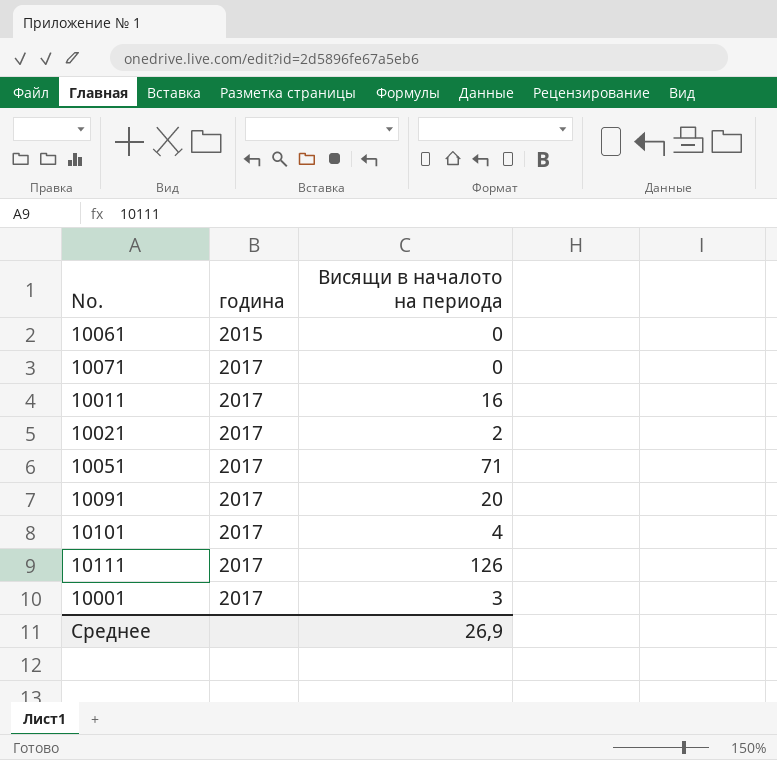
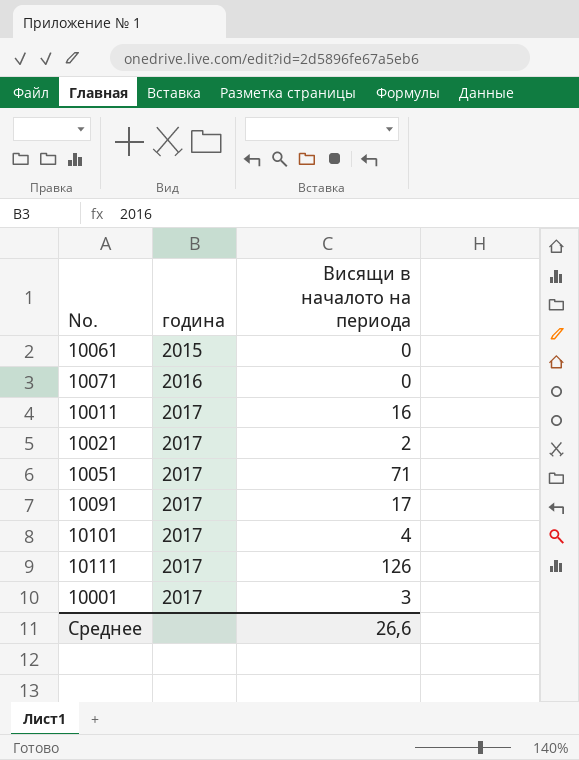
10071 | година: 2017 -> 2016
10091 | Висящи в началото на периода: 20 -> 17
Среднее | Висящи в началото на периода: 26,9 -> 26,6

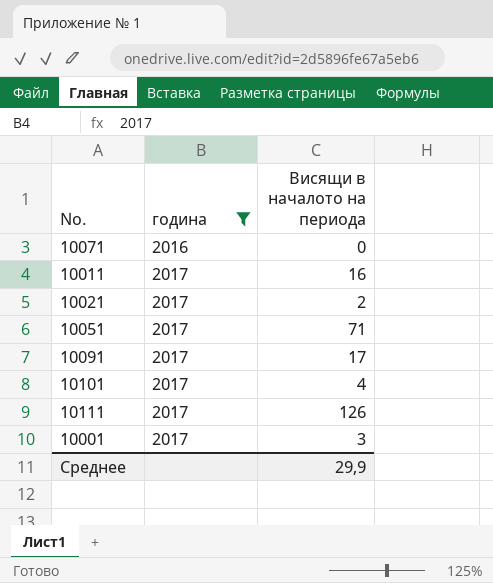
filter: none -> година != 2015
Среднее | Висящи в началото на периода: 26,6 -> 29,9

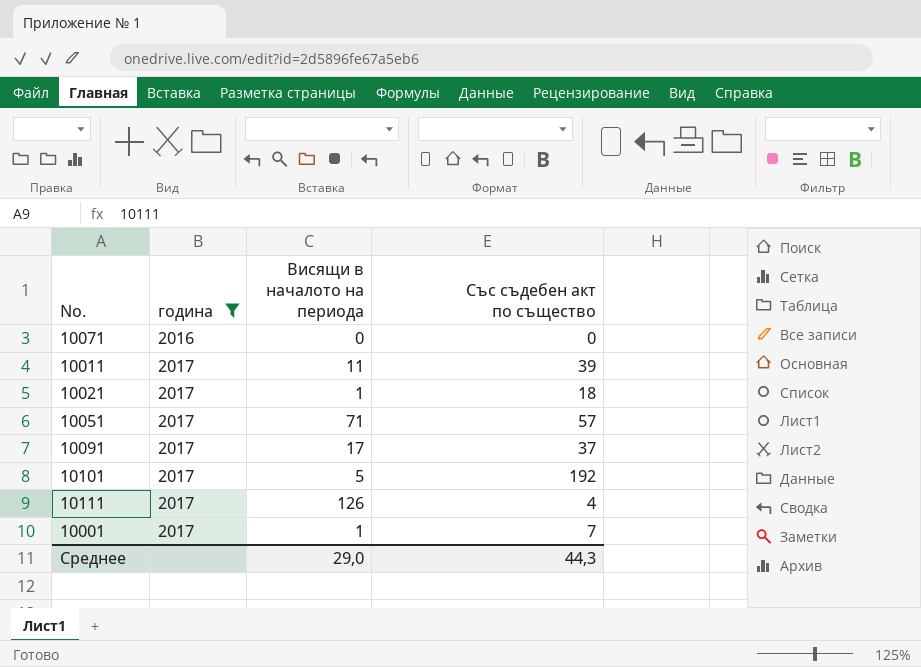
column Със съдебен акт по същество | position: none -> 4
10011 | Висящи в началото на периода: 16 -> 11
10021 | Висящи в началото на периода: 2 -> 1
10101 | Висящи в началото на периода: 4 -> 5
10001 | Висящи в началото на периода: 3 -> 1
Среднее | Висящи в началото на периода: 29,9 -> 29,0

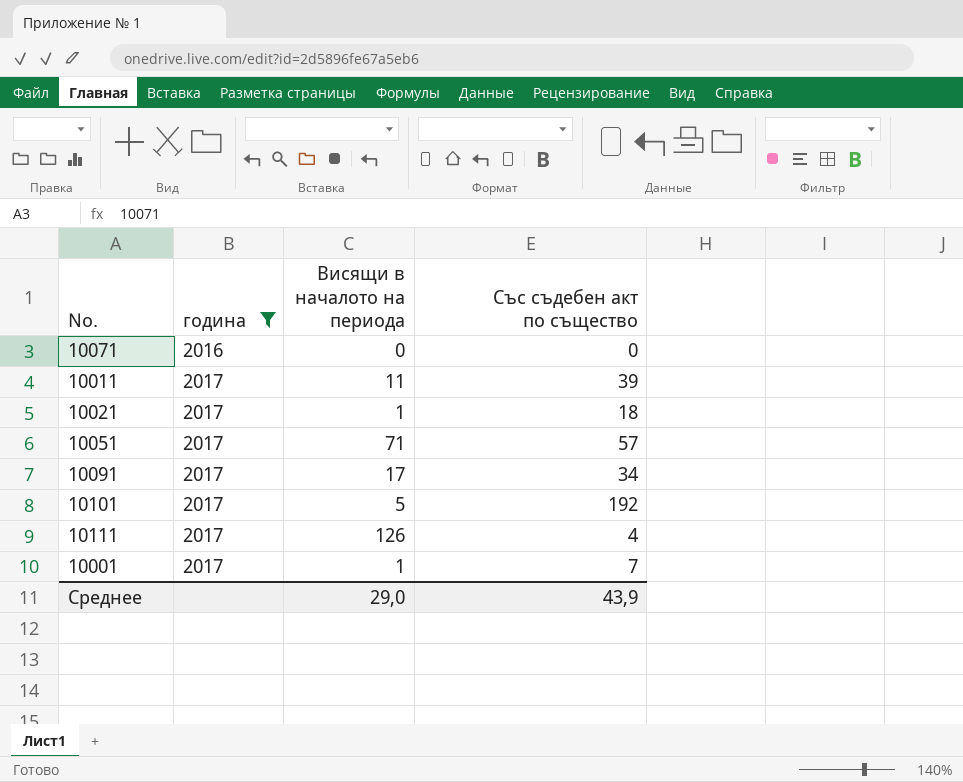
10091 | Със съдебен акт по същество: 37 -> 34
Среднее | Със съдебен акт по същество: 44,3 -> 43,9

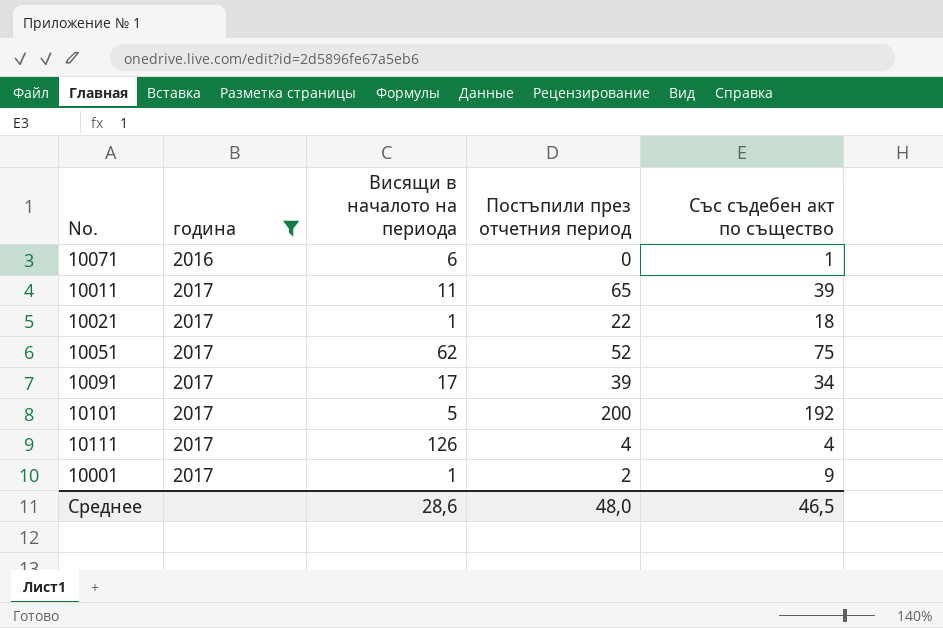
column Постъпили през отчетния период | position: none -> 4
10071 | Висящи в началото на периода: 0 -> 6
10071 | Със съдебен акт по същество: 0 -> 1
10051 | Висящи в началото на периода: 71 -> 62
10051 | Със съдебен акт по същество: 57 -> 75
10001 | Със съдебен акт по същество: 7 -> 9
Среднее | Висящи в началото на периода: 29,0 -> 28,6
Среднее | Със съдебен акт по същество: 43,9 -> 46,5

